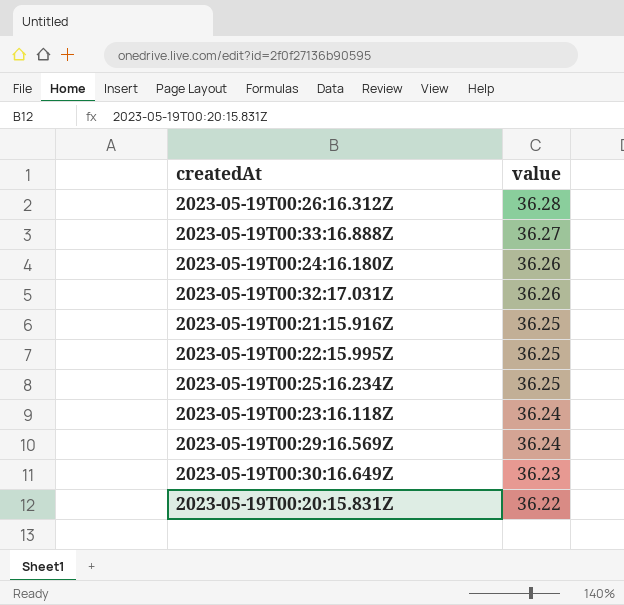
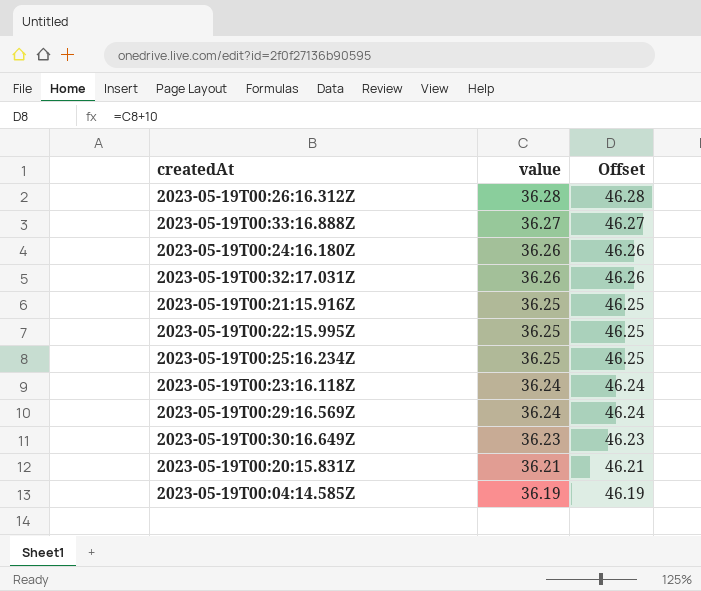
column Offset | formula: none -> [value] + 10
2023-05-19T00:20:15.831Z | value: 36.22 -> 36.21
row 2023-05-19T00:04:14.585Z: none -> 36.19 | 46.19

